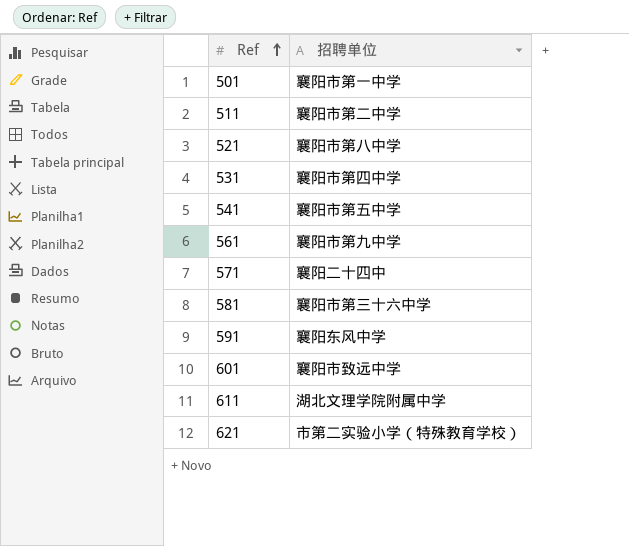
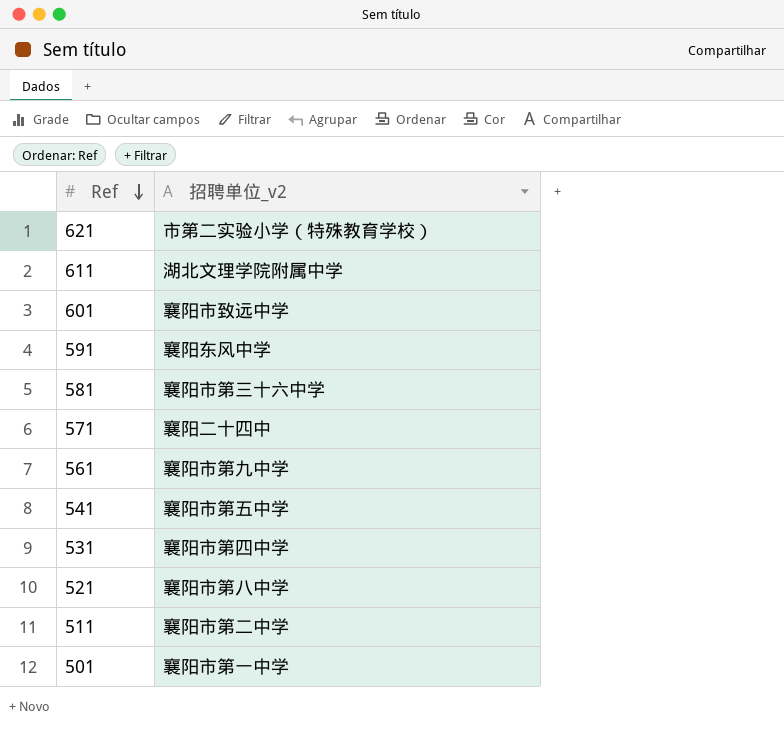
row order: Ref ascending -> Ref descending
column name: 招聘单位 -> 招聘单位_v2

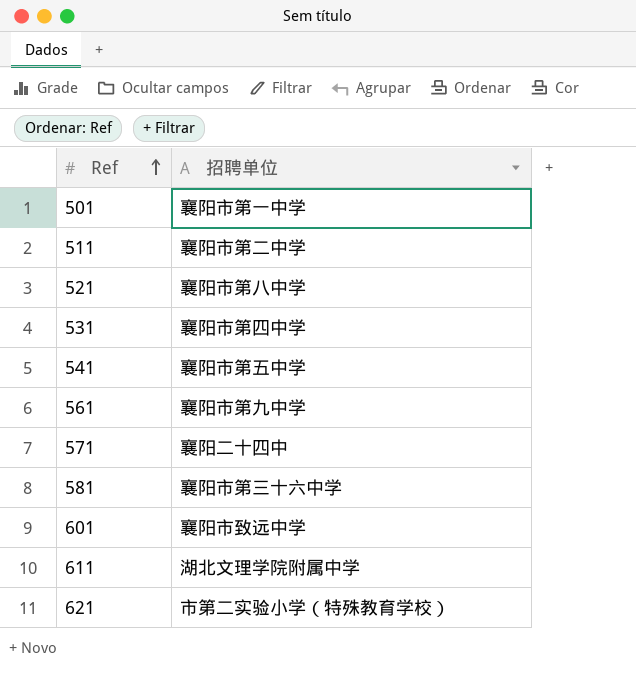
row order: Ref descending -> Ref ascending
column name: 招聘单位_v2 -> 招聘单位
row 591: 襄阳东风中学 -> none

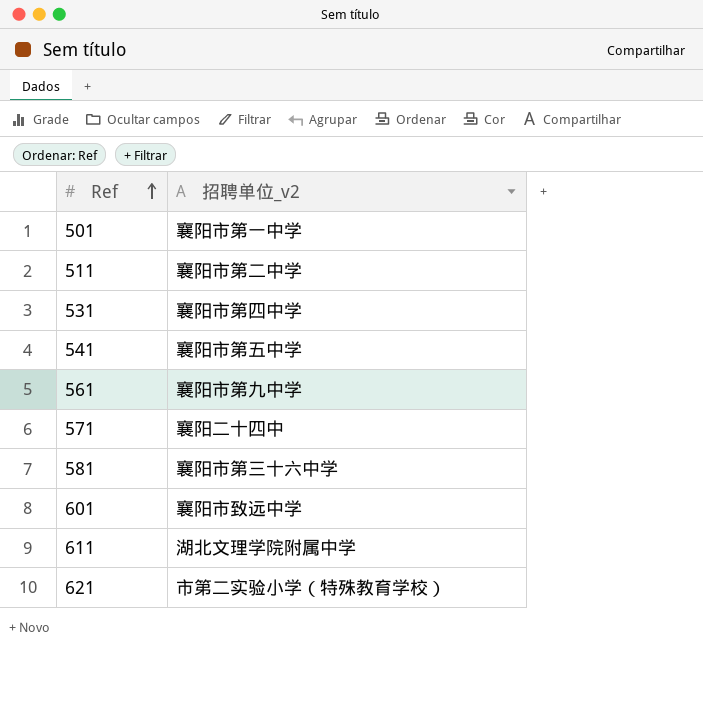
column name: 招聘单位 -> 招聘单位_v2
row 521: 襄阳市第八中学 -> none

